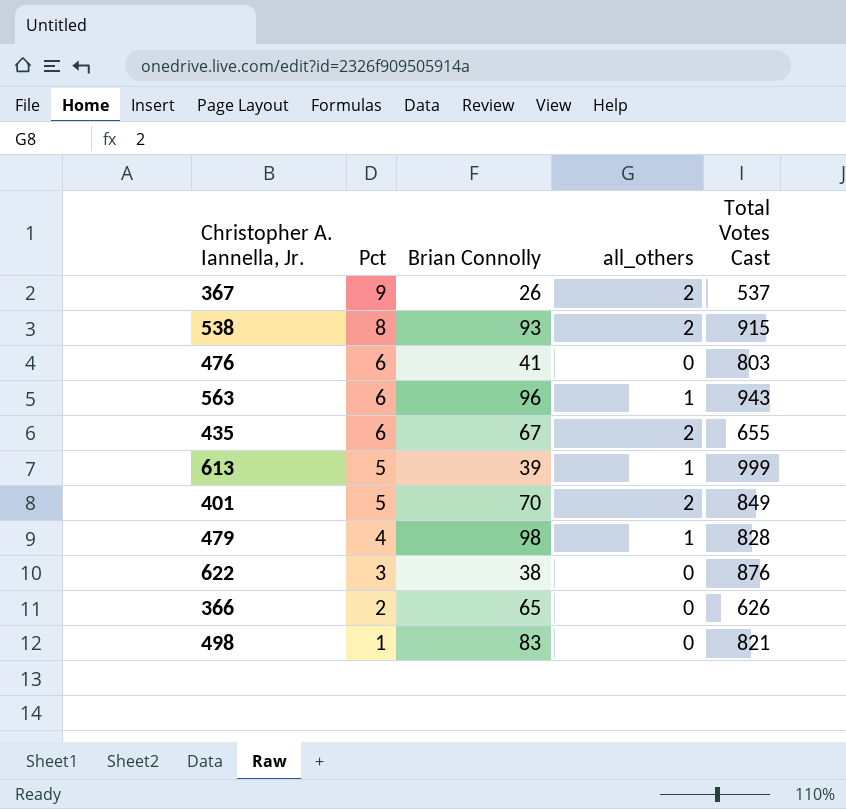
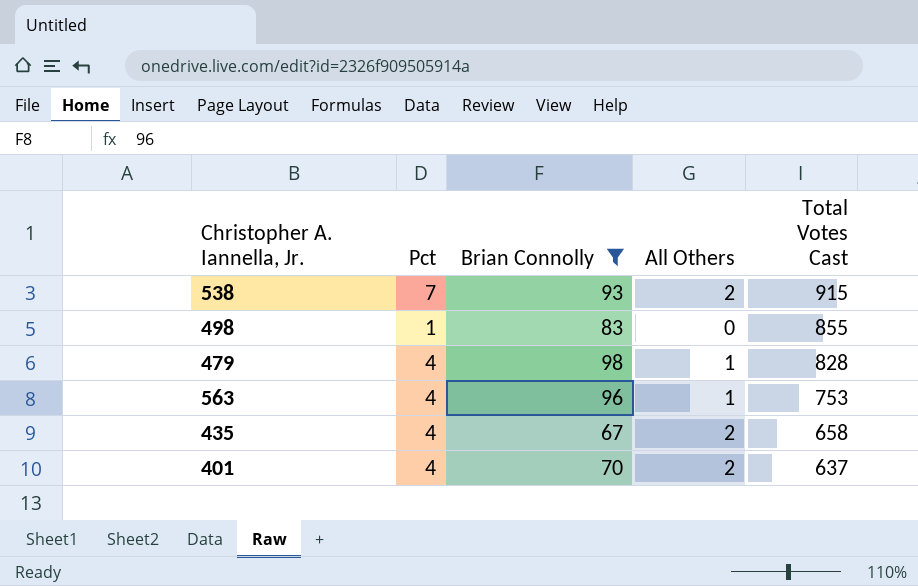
filter: none -> Brian Connolly >= 67
row order: Pct descending -> Total Votes Cast descending
column name: all_others -> All Others
538 | Pct: 8 -> 7
498 | Total Votes Cast: 821 -> 855
563 | Pct: 6 -> 4
563 | Total Votes Cast: 943 -> 753
435 | Pct: 6 -> 4
435 | Total Votes Cast: 655 -> 658
401 | Pct: 5 -> 4
401 | Total Votes Cast: 849 -> 637

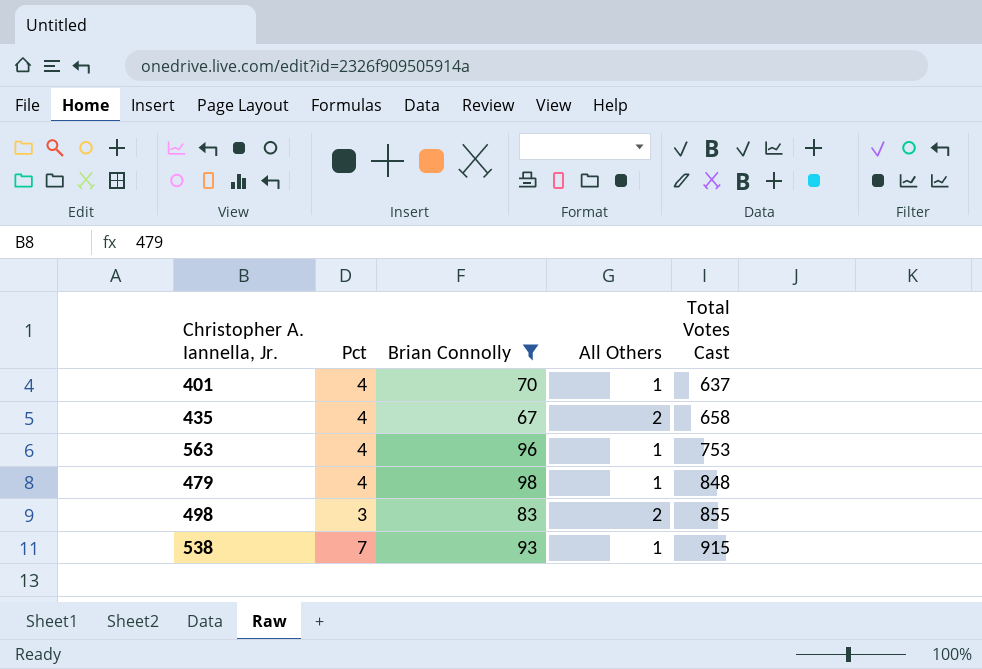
row order: Total Votes Cast descending -> Total Votes Cast ascending
401 | All Others: 2 -> 1
479 | Total Votes Cast: 828 -> 848
498 | Pct: 1 -> 3
498 | All Others: 0 -> 2
538 | All Others: 2 -> 1

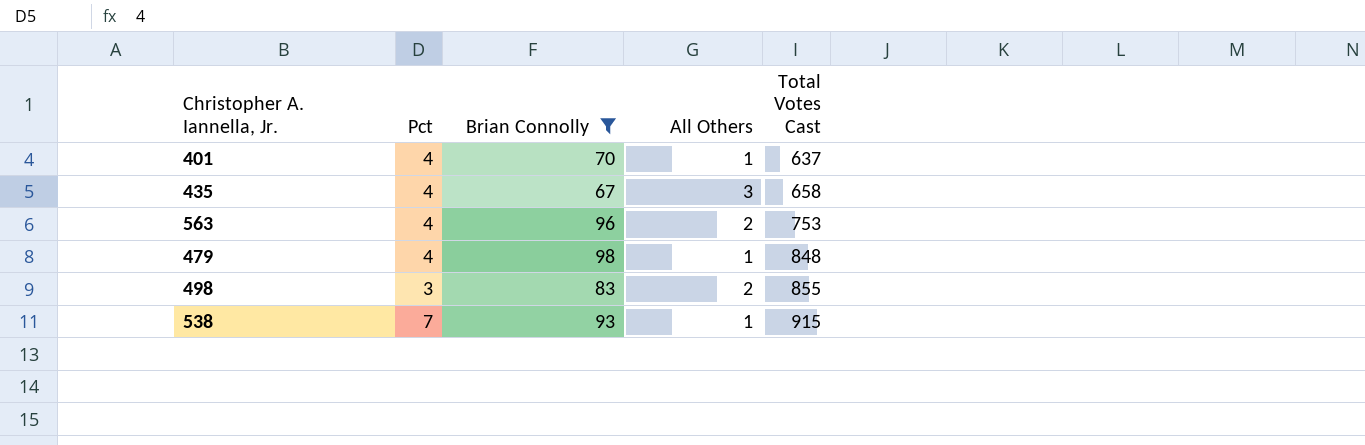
435 | All Others: 2 -> 3
563 | All Others: 1 -> 2

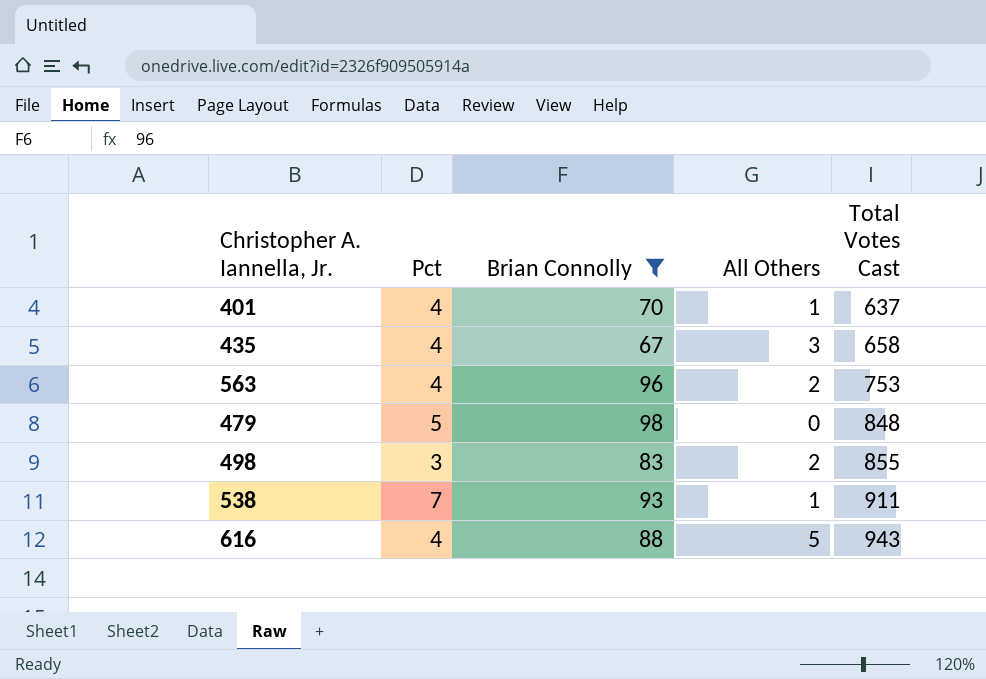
479 | Pct: 4 -> 5
479 | All Others: 1 -> 0
538 | Total Votes Cast: 915 -> 911
row 616: none -> 4 | 88 | 5 | 943

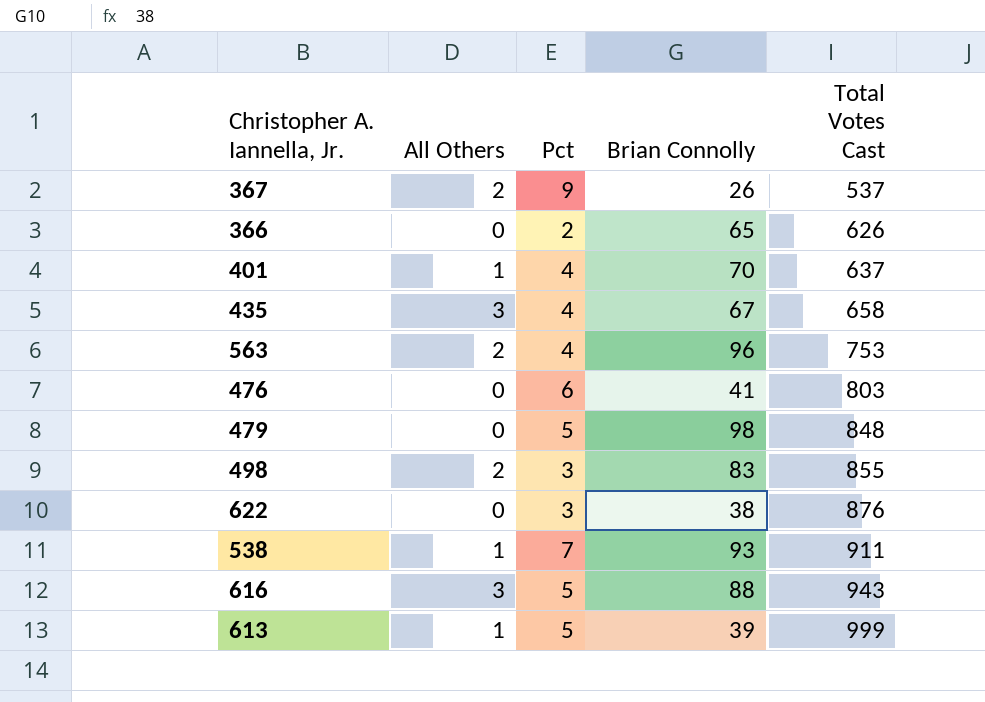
filter: Brian Connolly >= 67 -> none
column All Others | position: 4 -> 2
616 | All Others: 5 -> 3
616 | Pct: 4 -> 5

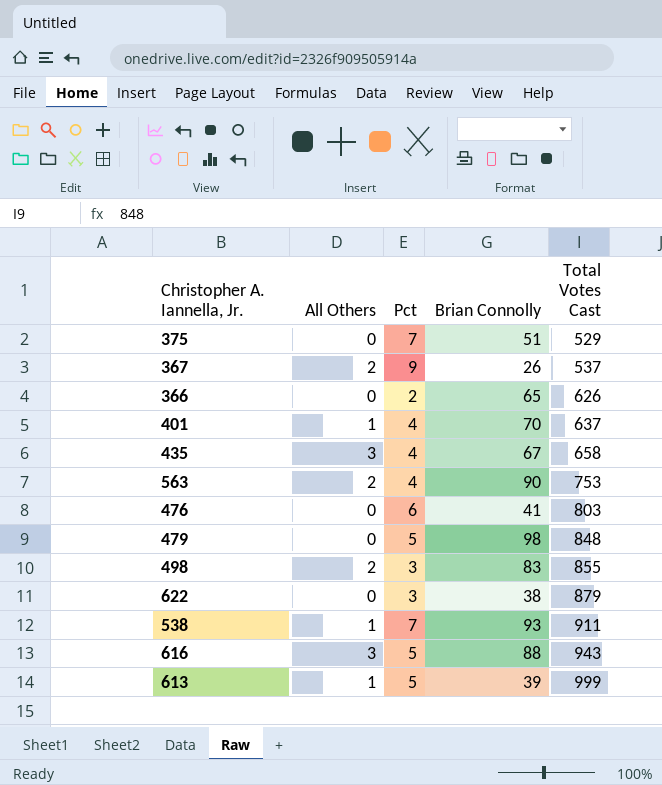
row 375: none -> 0 | 7 | 51 | 529
563 | Brian Connolly: 96 -> 90
622 | Total Votes Cast: 876 -> 879

